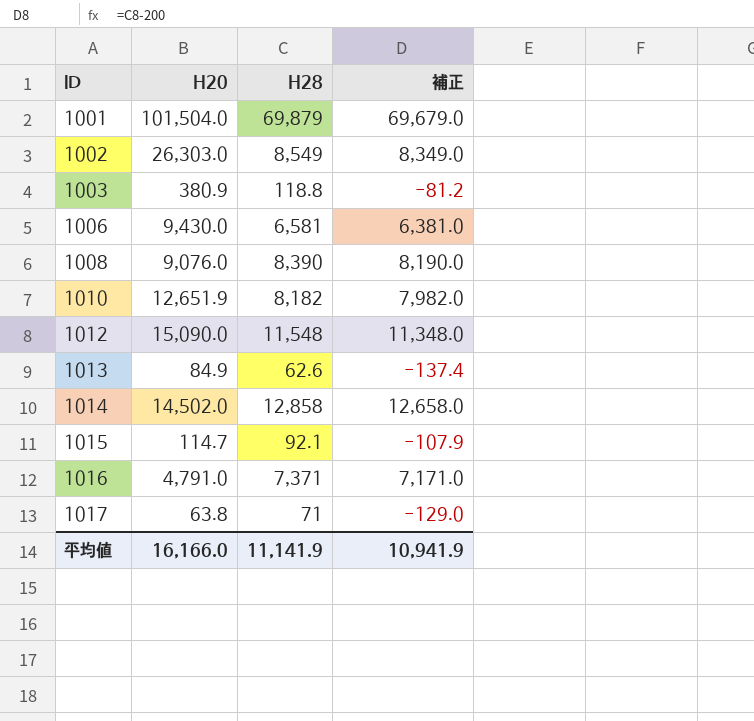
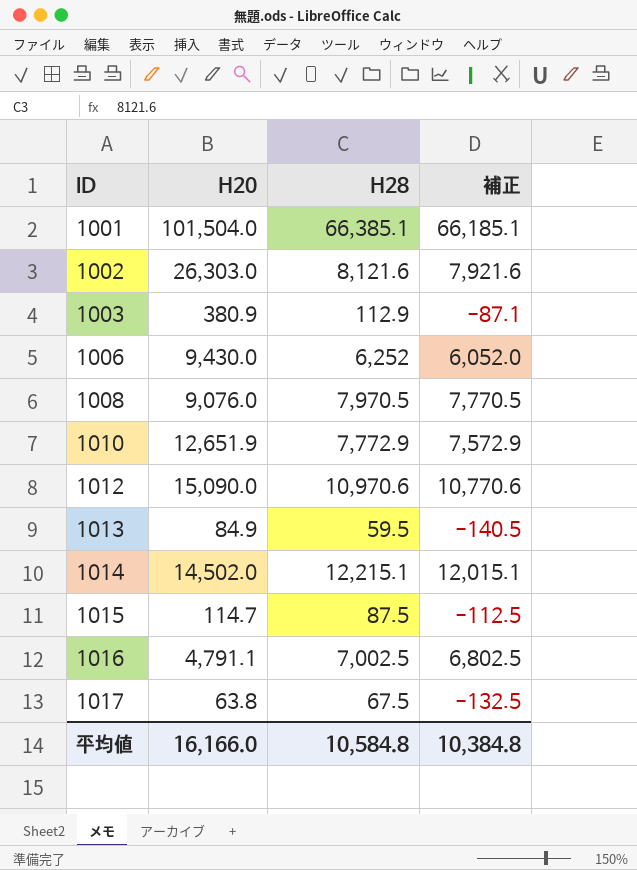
1001 | H28: 69,879 -> 66,385.1
1001 | 補正: 69,679.0 -> 66,185.1
1002 | H28: 8,549 -> 8,121.6
1002 | 補正: 8,349.0 -> 7,921.6
1003 | H28: 118.8 -> 112.9
1003 | 補正: -81.2 -> -87.1
1006 | H28: 6,581 -> 6,252
1006 | 補正: 6,381.0 -> 6,052.0
1008 | H28: 8,390 -> 7,970.5
1008 | 補正: 8,190.0 -> 7,770.5
1010 | H28: 8,182 -> 7,772.9
1010 | 補正: 7,982.0 -> 7,572.9
1012 | H28: 11,548 -> 10,970.6
1012 | 補正: 11,348.0 -> 10,770.6
1013 | H28: 62.6 -> 59.5
1013 | 補正: -137.4 -> -140.5
1014 | H28: 12,858 -> 12,215.1
1014 | 補正: 12,658.0 -> 12,015.1
1015 | H28: 92.1 -> 87.5
1015 | 補正: -107.9 -> -112.5
1016 | H20: 4,791.0 -> 4,791.1
1016 | H28: 7,371 -> 7,002.5
1016 | 補正: 7,171.0 -> 6,802.5
1017 | H28: 71 -> 67.5
1017 | 補正: -129.0 -> -132.5
平均値 | H28: 11,141.9 -> 10,584.8
平均値 | 補正: 10,941.9 -> 10,384.8

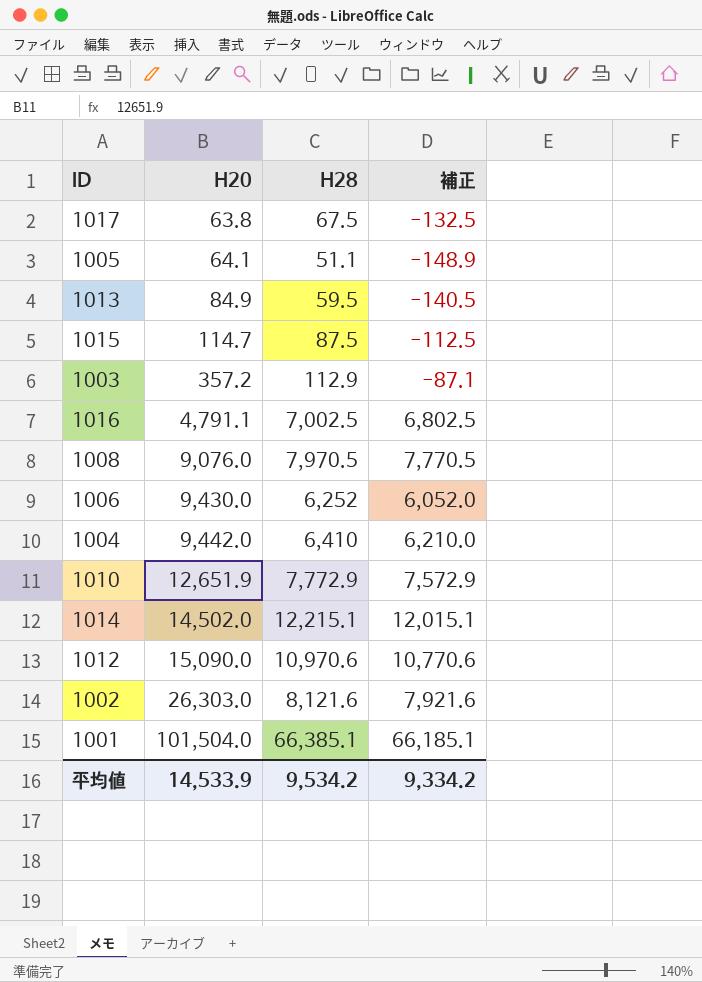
row order: ID ascending -> H20 ascending
row 1005: none -> 64.1 | 51.1 | -148.9
1003 | H20: 380.9 -> 357.2
row 1004: none -> 9,442.0 | 6,410 | 6,210.0
平均値 | H20: 16,166.0 -> 14,533.9
平均値 | H28: 10,584.8 -> 9,534.2
平均値 | 補正: 10,384.8 -> 9,334.2

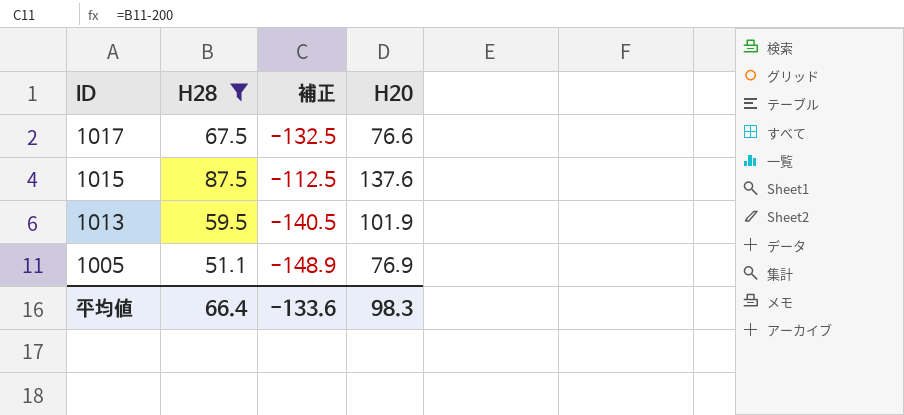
filter: none -> H28 <= 87.5
row order: H20 ascending -> ID descending
column H20 | position: 2 -> 4
1017 | H20: 63.8 -> 76.6
1015 | H20: 114.7 -> 137.6
1013 | H20: 84.9 -> 101.9
1005 | H20: 64.1 -> 76.9
平均値 | H28: 9,534.2 -> 66.4
平均値 | 補正: 9,334.2 -> -133.6
平均値 | H20: 14,533.9 -> 98.3

